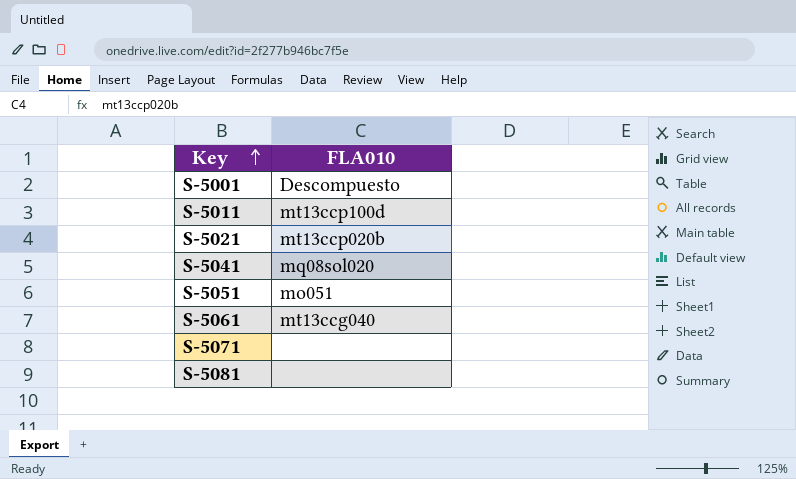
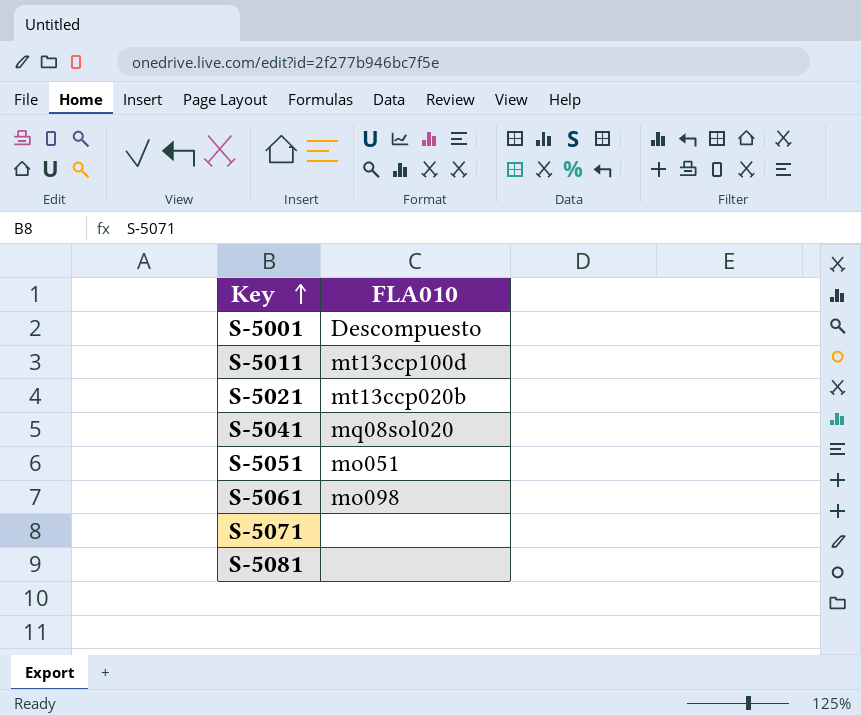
S-5061 | FLA010: mt13ccg040 -> mo098

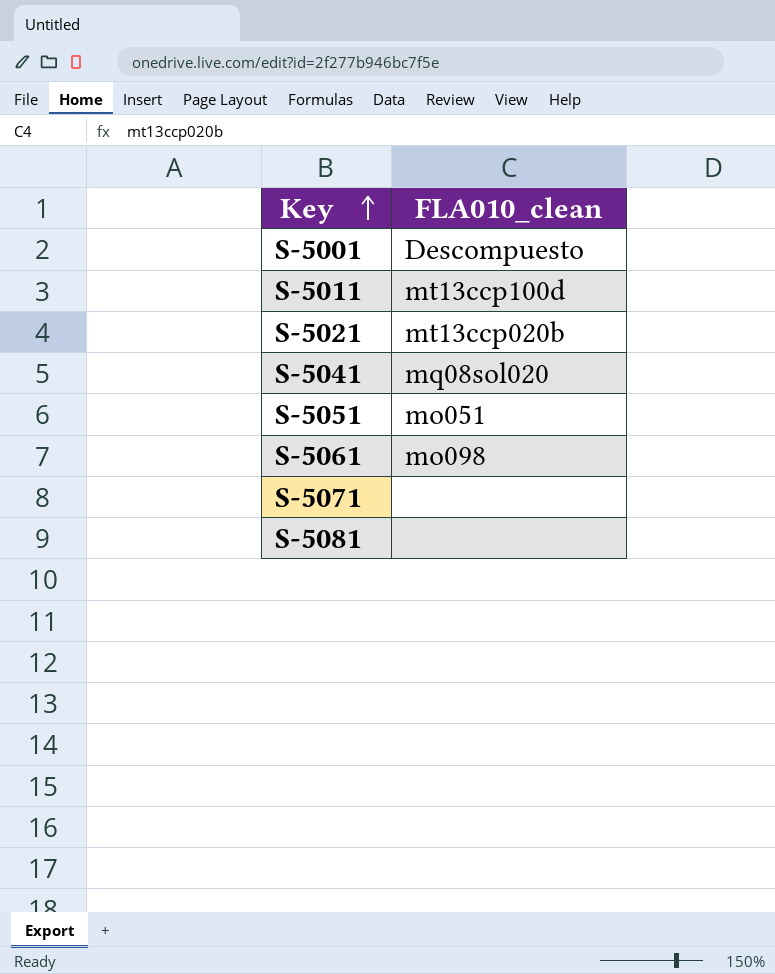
column name: FLA010 -> FLA010_clean

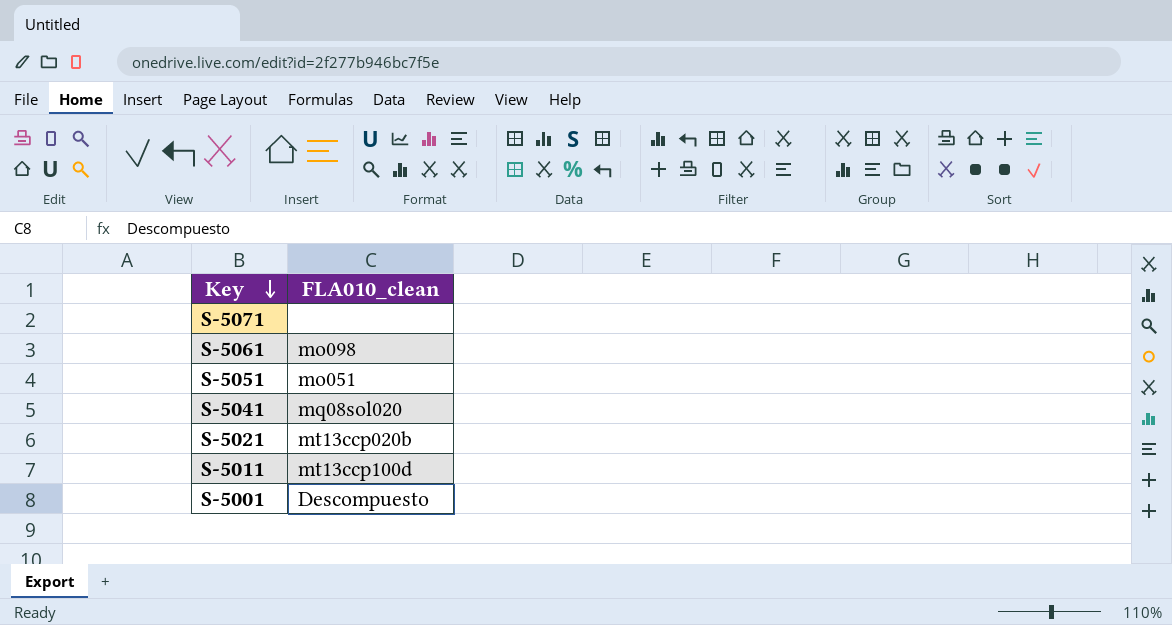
row order: Key ascending -> Key descending
row S-5081: none -> none

